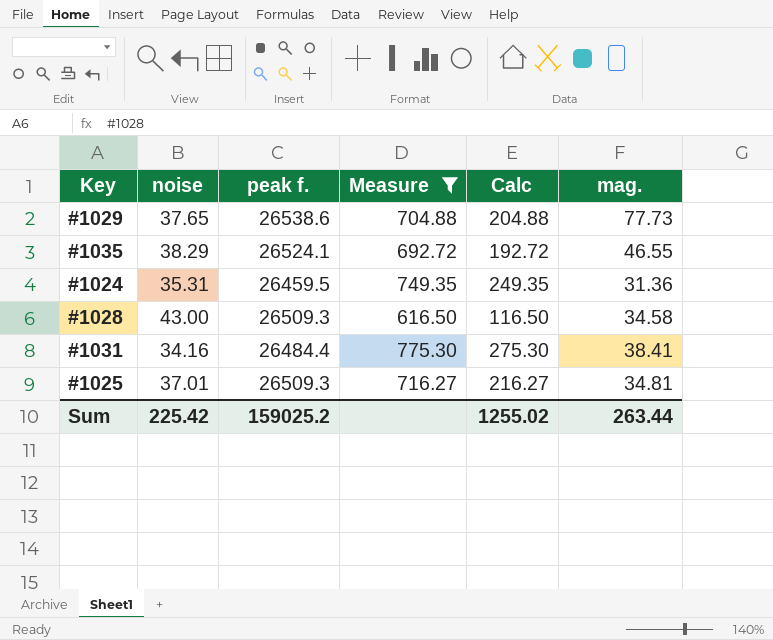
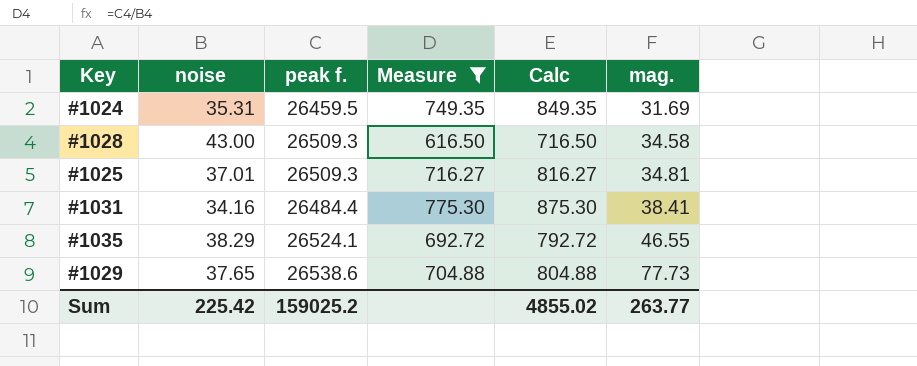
row order: none -> mag. ascending
column Calc | formula: [Measure] - 500 -> [Measure] + 100
#1024 | mag.: 31.36 -> 31.69
Sum | Calc: 1255.02 -> 4855.02
Sum | mag.: 263.44 -> 263.77

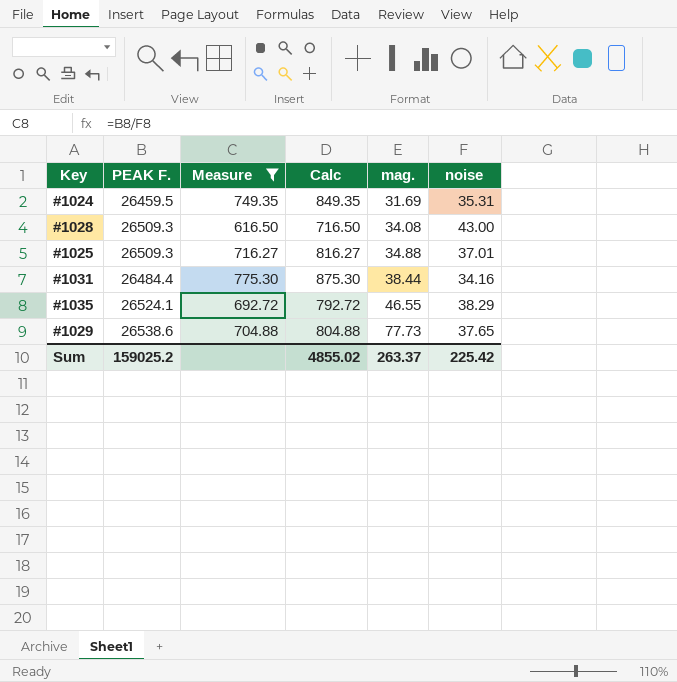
column name: peak f. -> PEAK F.
column noise | position: 2 -> 6
#1028 | mag.: 34.58 -> 34.08
#1025 | mag.: 34.81 -> 34.88
#1031 | mag.: 38.41 -> 38.44
Sum | mag.: 263.77 -> 263.37

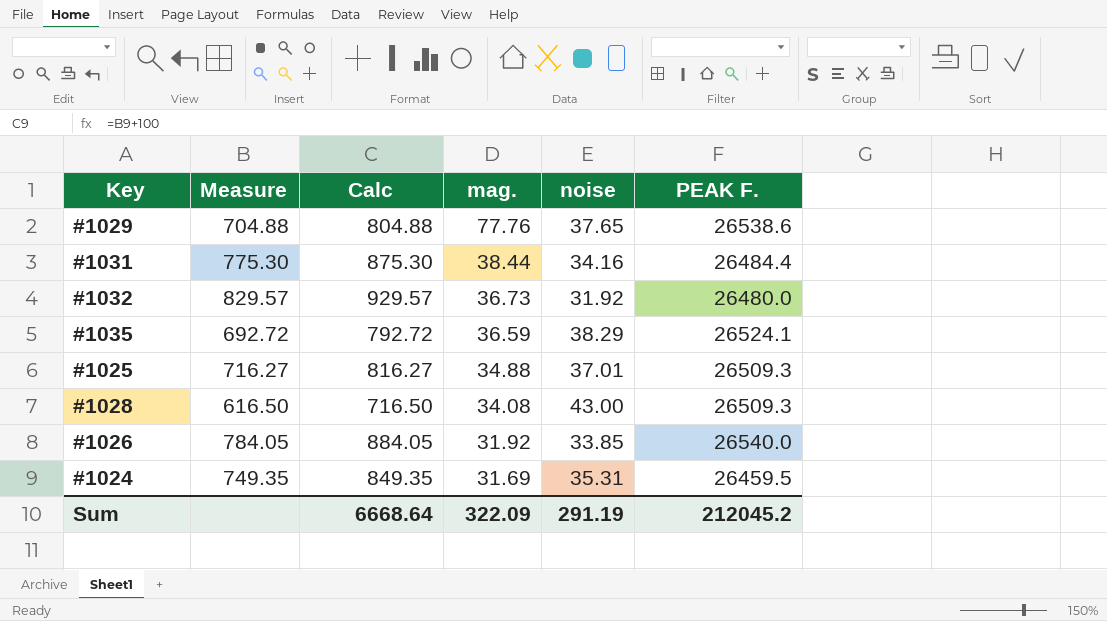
filter: Measure <= 775.30 -> none
row order: mag. ascending -> mag. descending
column PEAK F. | position: 2 -> 6
#1029 | mag.: 77.73 -> 77.76
#1035 | mag.: 46.55 -> 36.59
Sum | Calc: 4855.02 -> 6668.64
Sum | mag.: 263.37 -> 322.09
Sum | noise: 225.42 -> 291.19
Sum | PEAK F.: 159025.2 -> 212045.2

